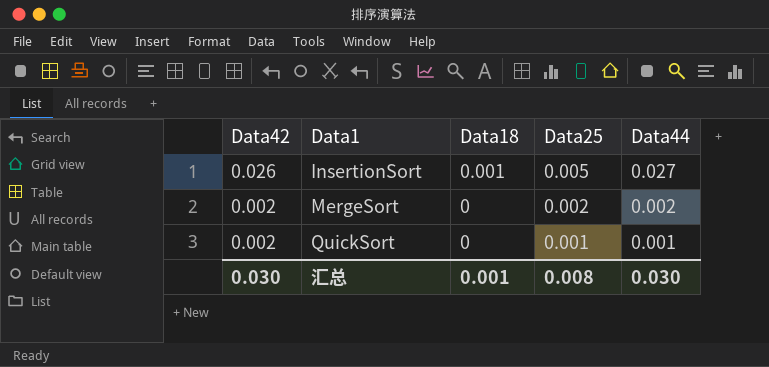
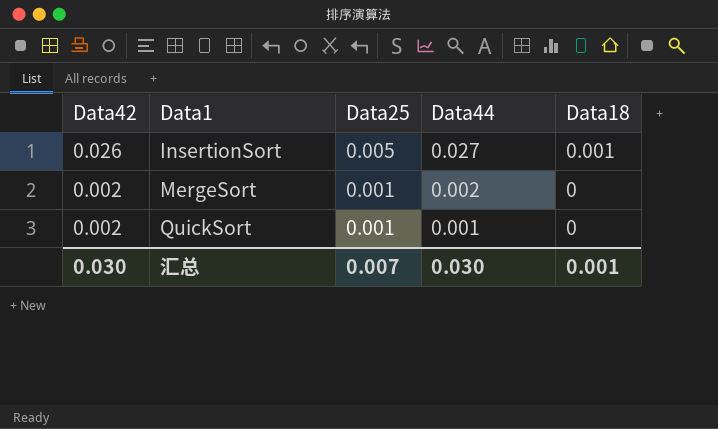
column Data18 | position: 3 -> 5
MergeSort | Data25: 0.002 -> 0.001
汇总 | Data25: 0.008 -> 0.007

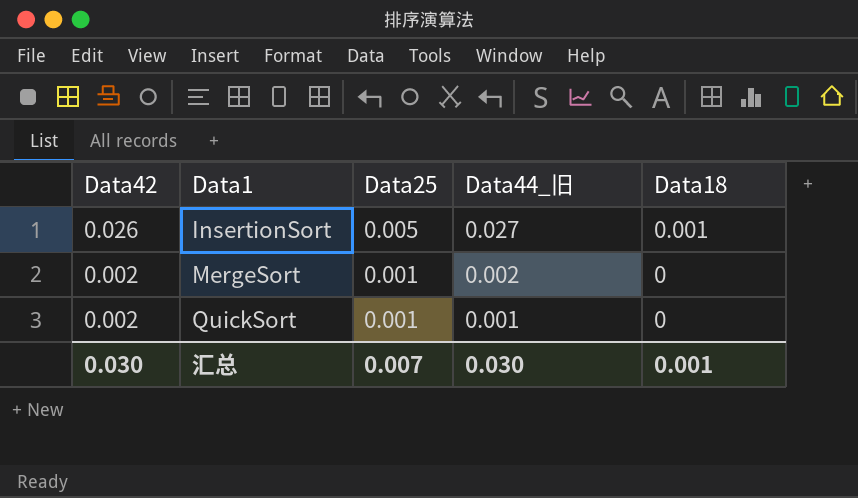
column name: Data44 -> Data44_旧

